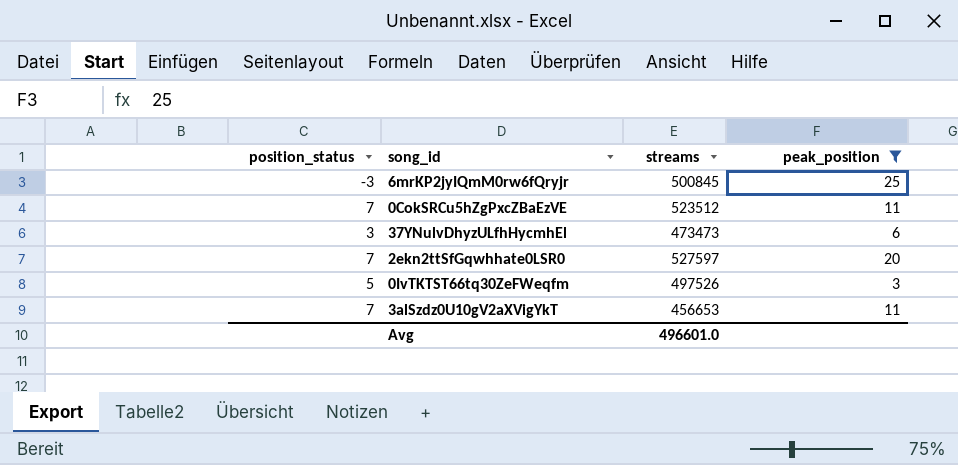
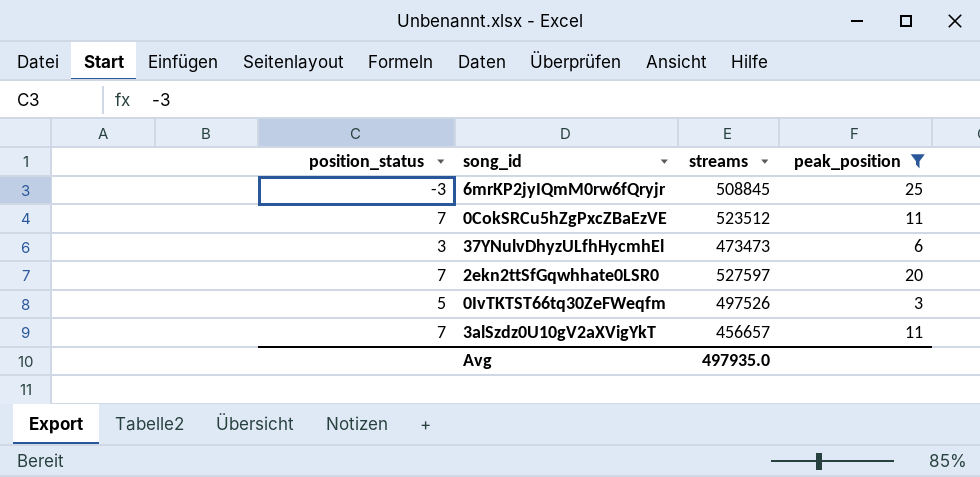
6mrKP2jyIQmM0rw6fQryjr | streams: 500845 -> 508845
3alSzdz0U10gV2aXVigYkT | streams: 456653 -> 456657
Avg | streams: 496601.0 -> 497935.0

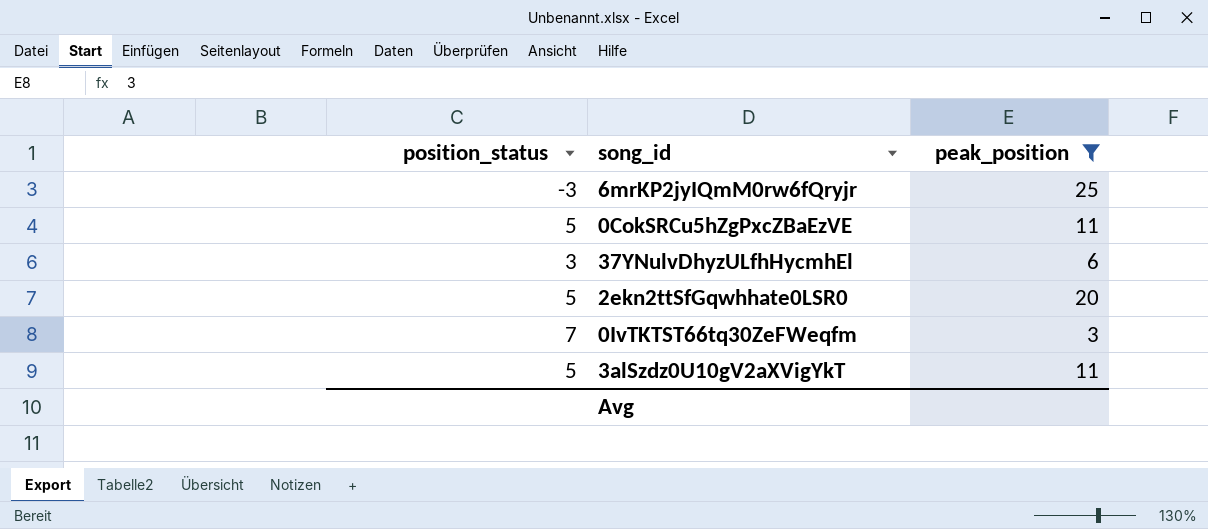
column streams | position: 3 -> none
0CokSRCu5hZgPxcZBaEzVE | position_status: 7 -> 5
2ekn2ttSfGqwhhate0LSR0 | position_status: 7 -> 5
0IvTKTST66tq30ZeFWeqfm | position_status: 5 -> 7
3alSzdz0U10gV2aXVigYkT | position_status: 7 -> 5

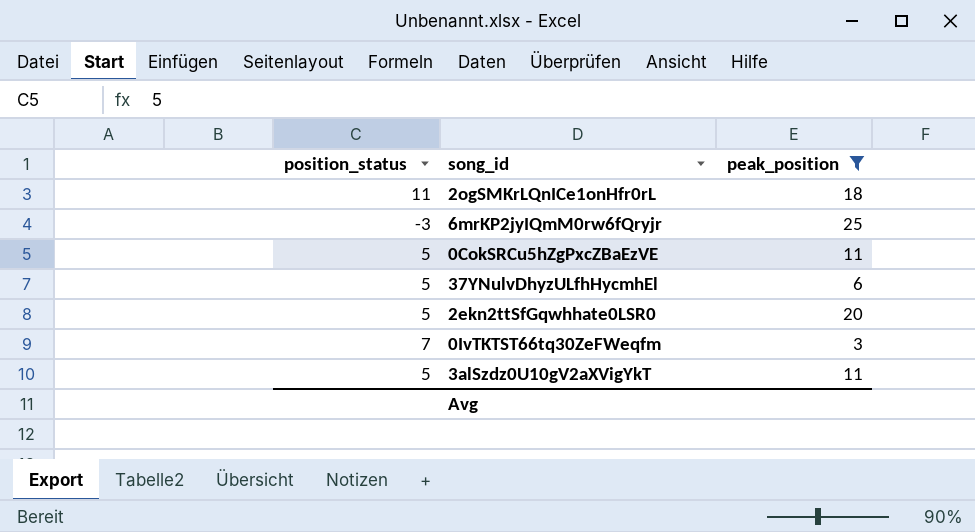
row 2ogSMKrLQnICe1onHfr0rL: none -> 11 | 18
37YNulvDhyzULfhHycmhEl | position_status: 3 -> 5

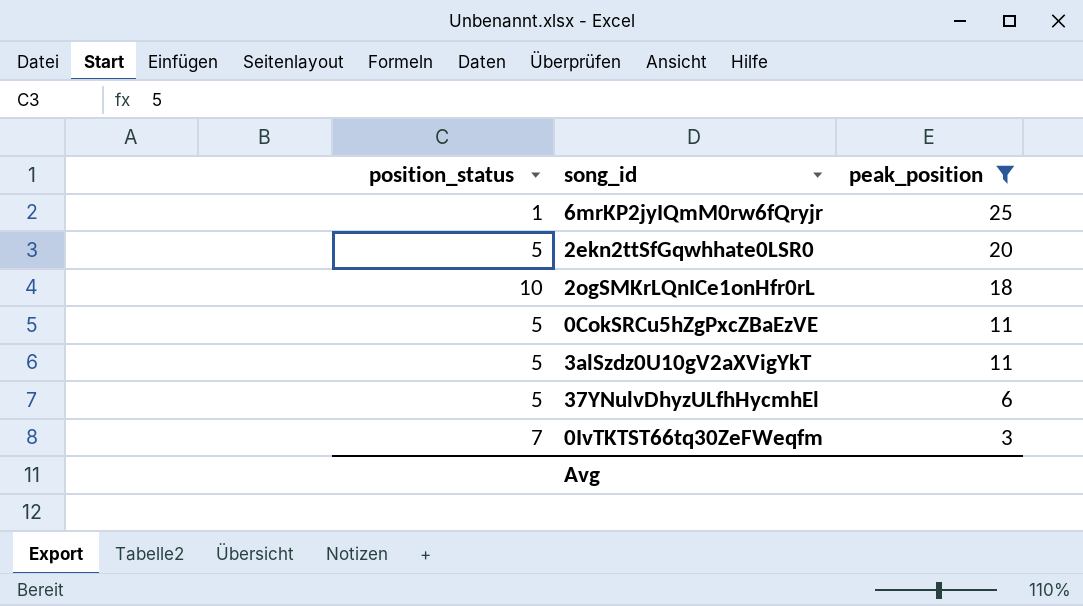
row order: none -> peak_position descending
6mrKP2jyIQmM0rw6fQryjr | position_status: -3 -> 1
2ogSMKrLQnICe1onHfr0rL | position_status: 11 -> 10

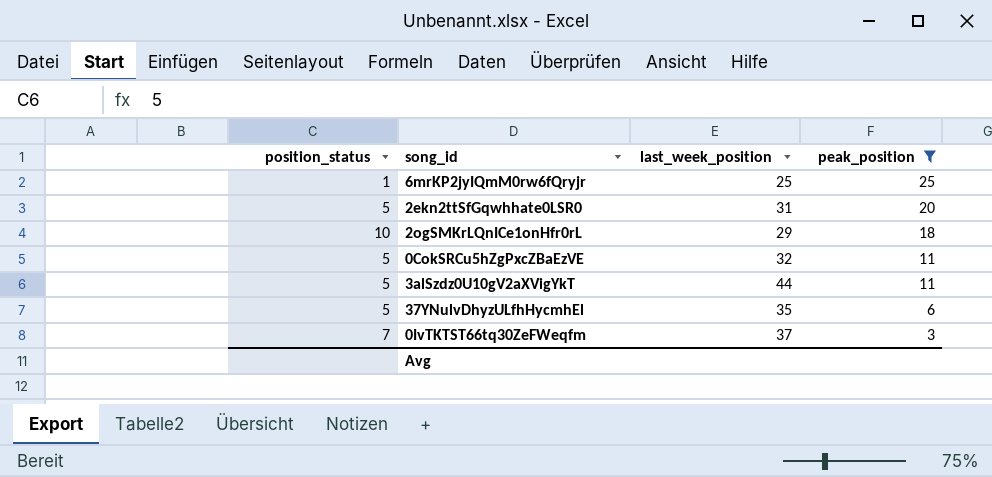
column last_week_position | position: none -> 3

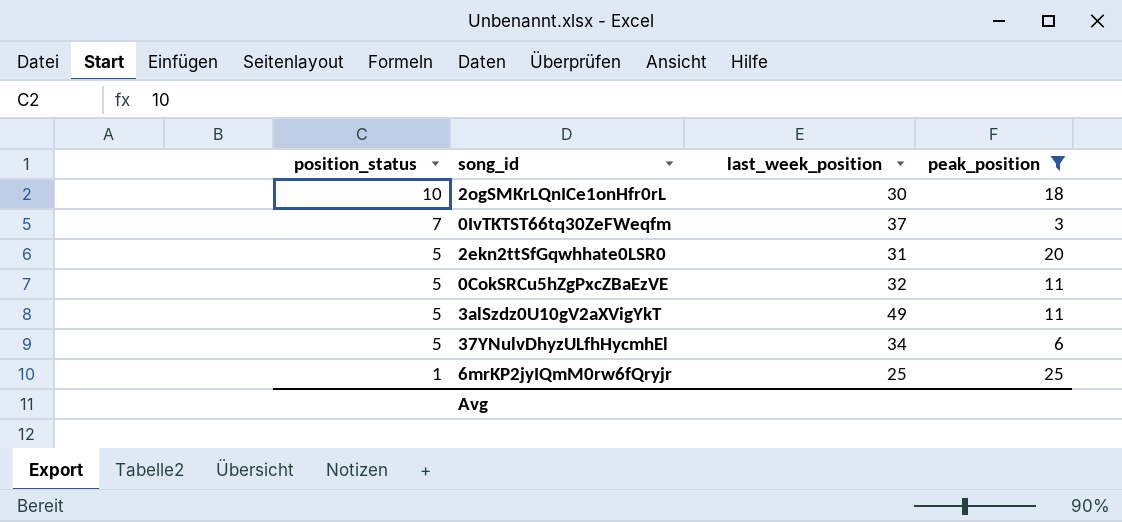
row order: peak_position descending -> position_status descending
2ogSMKrLQnICe1onHfr0rL | last_week_position: 29 -> 30
3alSzdz0U10gV2aXVigYkT | last_week_position: 44 -> 49
37YNulvDhyzULfhHycmhEl | last_week_position: 35 -> 34

